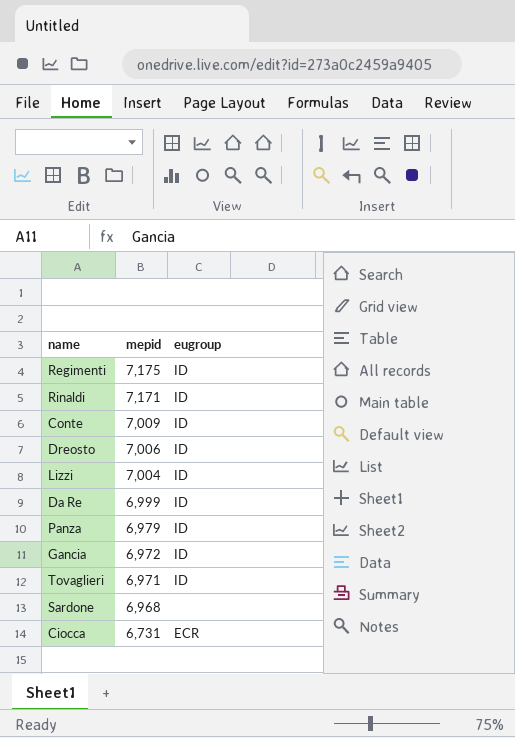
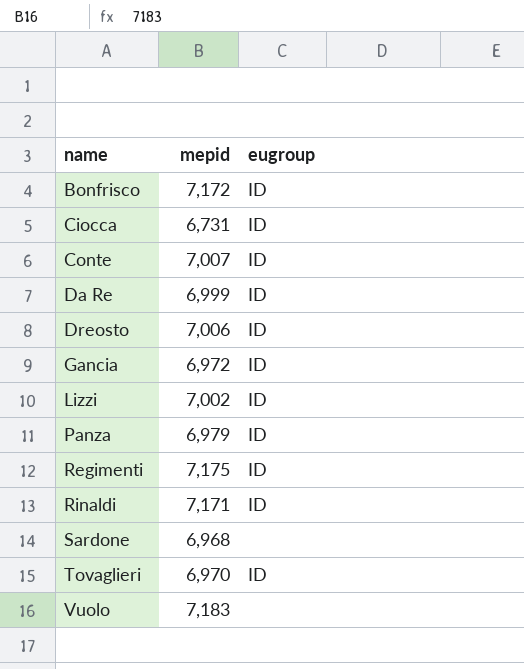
row order: mepid descending -> name ascending
row Bonfrisco: none -> 7,172 | ID
Ciocca | eugroup: ECR -> ID
Conte | mepid: 7,009 -> 7,007
Lizzi | mepid: 7,004 -> 7,002
Tovaglieri | mepid: 6,971 -> 6,970
row Vuolo: none -> 7,183 | none

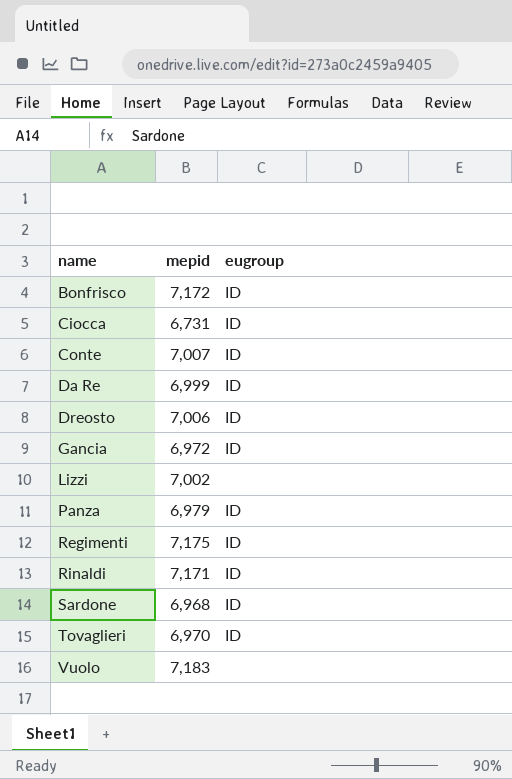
Lizzi | eugroup: ID -> none
Sardone | eugroup: none -> ID

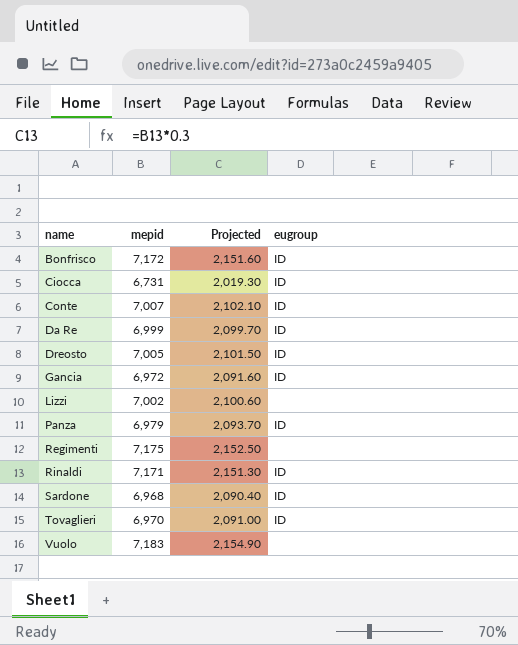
column Projected | formula: none -> [mepid] * 0.3
Dreosto | mepid: 7,006 -> 7,005
Regimenti | eugroup: ID -> none

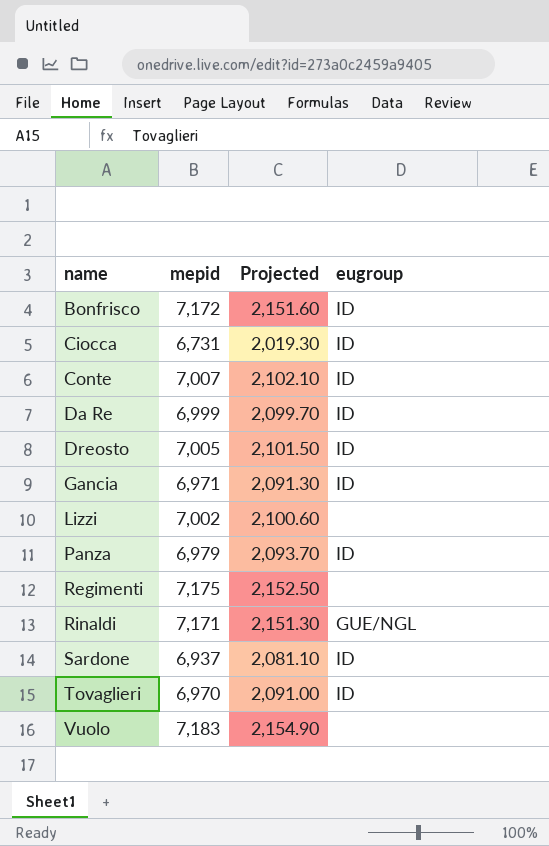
Gancia | mepid: 6,972 -> 6,971
Gancia | Projected: 2,091.60 -> 2,091.30
Rinaldi | eugroup: ID -> GUE/NGL
Sardone | mepid: 6,968 -> 6,937
Sardone | Projected: 2,090.40 -> 2,081.10

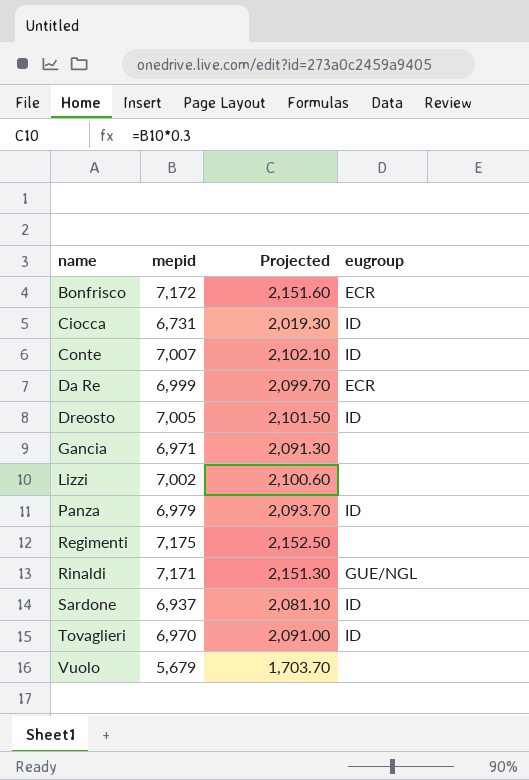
Bonfrisco | eugroup: ID -> ECR
Da Re | eugroup: ID -> ECR
Gancia | eugroup: ID -> none
Vuolo | mepid: 7,183 -> 5,679
Vuolo | Projected: 2,154.90 -> 1,703.70

